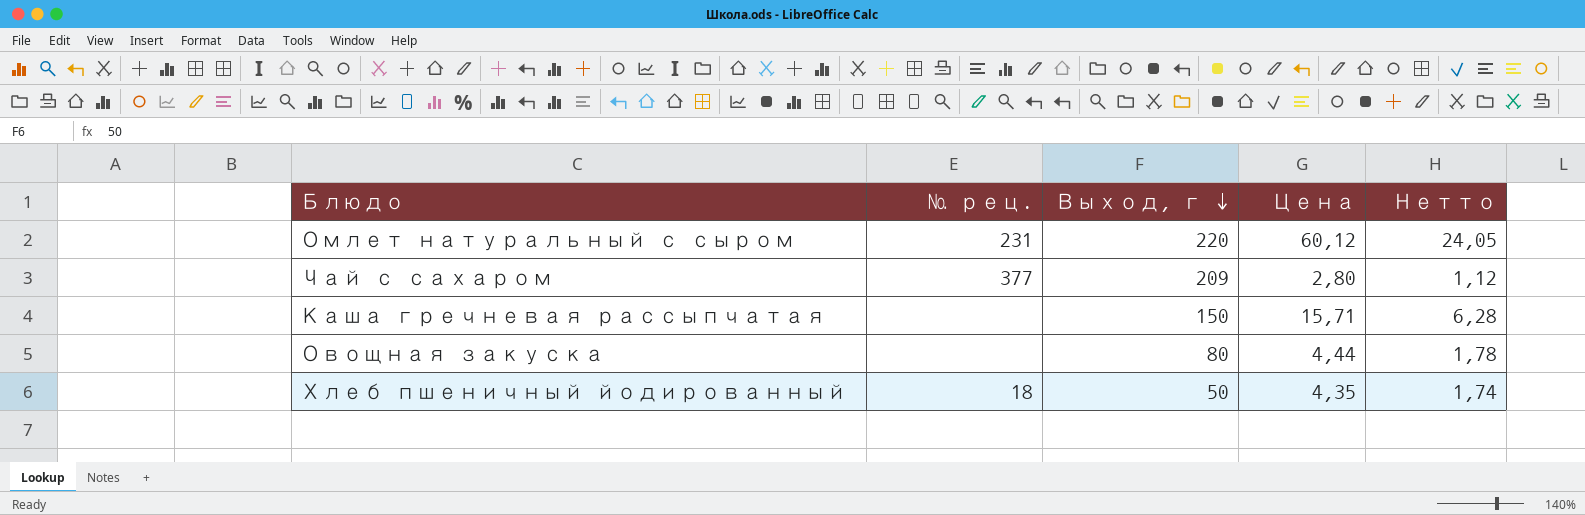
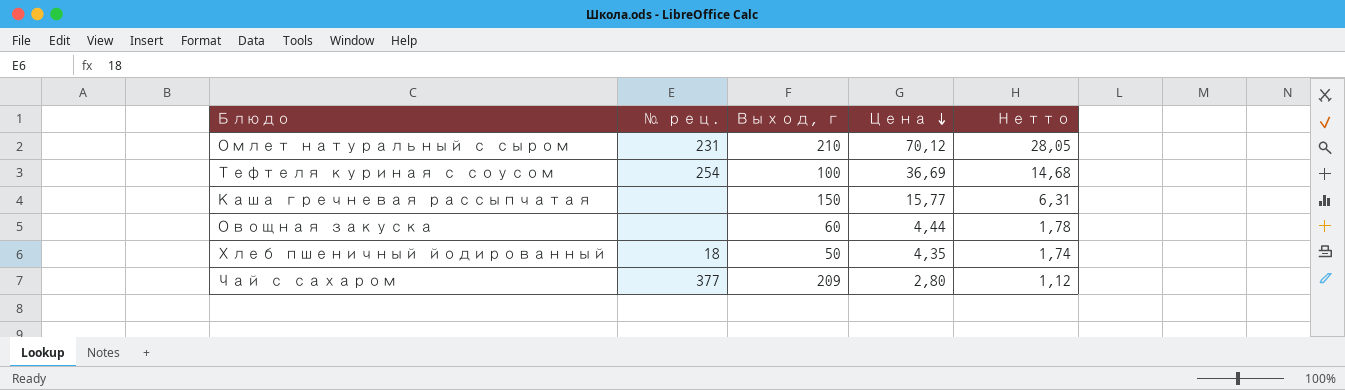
row order: Выход, г descending -> Цена descending
Омлет натуральный с сыром | Выход, г: 220 -> 210
Омлет натуральный с сыром | Цена: 60,12 -> 70,12
Омлет натуральный с сыром | Нетто: 24,05 -> 28,05
row Тефтеля куриная с соусом: none -> 254 | 100 | 36,69 | 14,68
Каша гречневая рассыпчатая | Цена: 15,71 -> 15,77
Каша гречневая рассыпчатая | Нетто: 6,28 -> 6,31
Овощная закуска | Выход, г: 80 -> 60

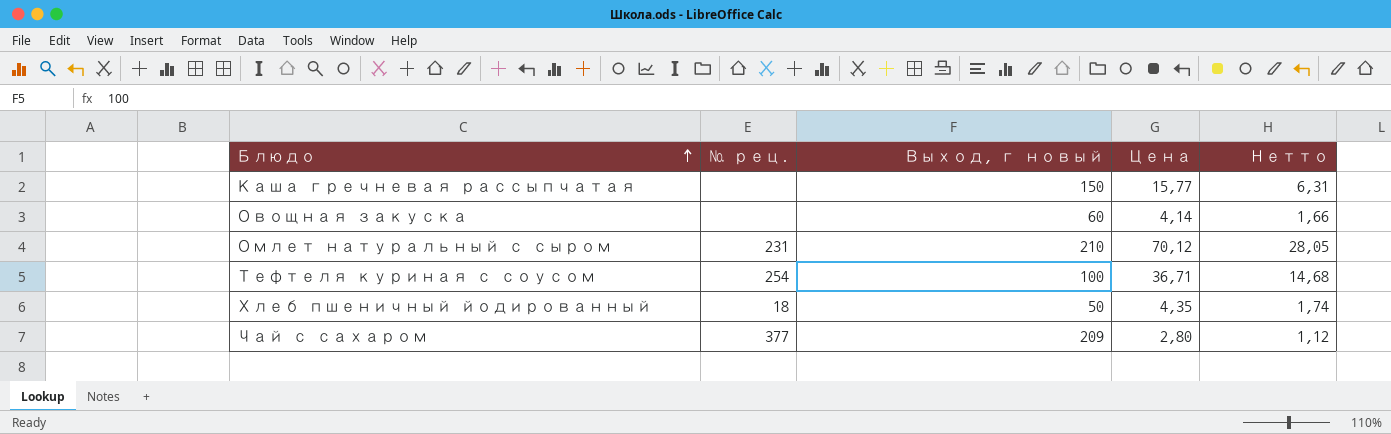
row order: Цена descending -> Блюдо ascending
column name: Выход, г -> Выход, г новый
Овощная закуска | Цена: 4,44 -> 4,14
Овощная закуска | Нетто: 1,78 -> 1,66
Тефтеля куриная с соусом | Цена: 36,69 -> 36,71

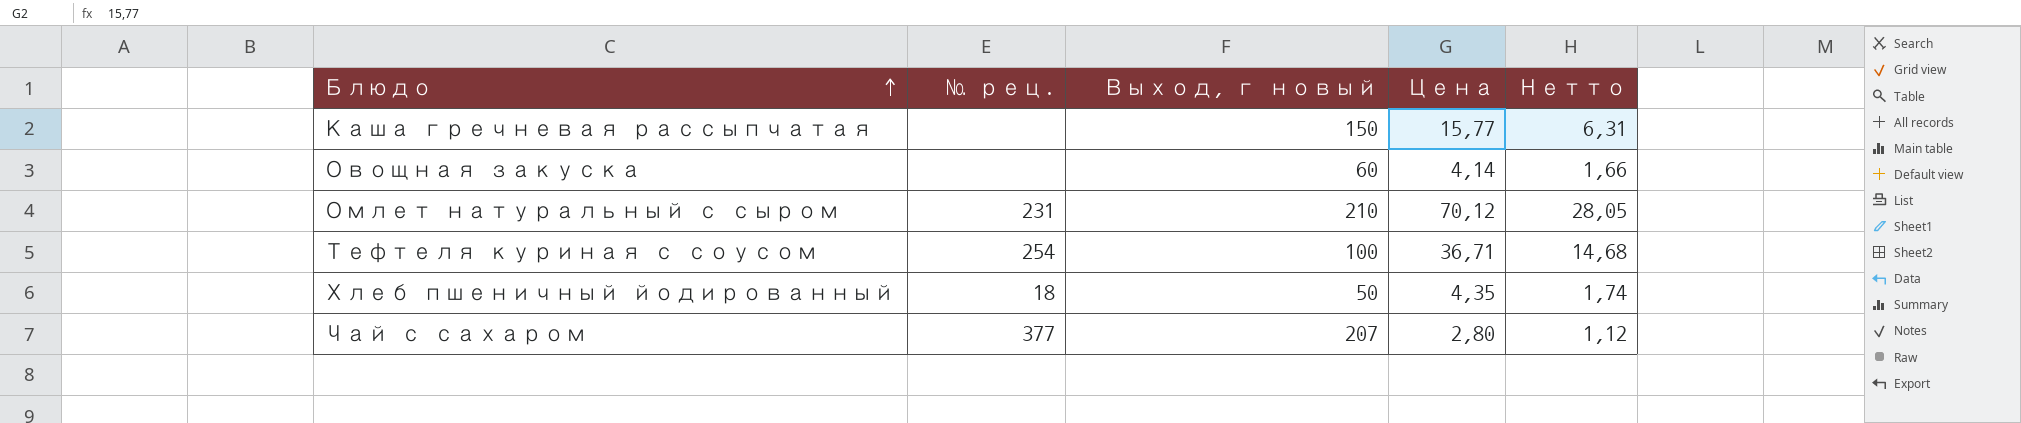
Чай с сахаром | Выход, г новый: 209 -> 207

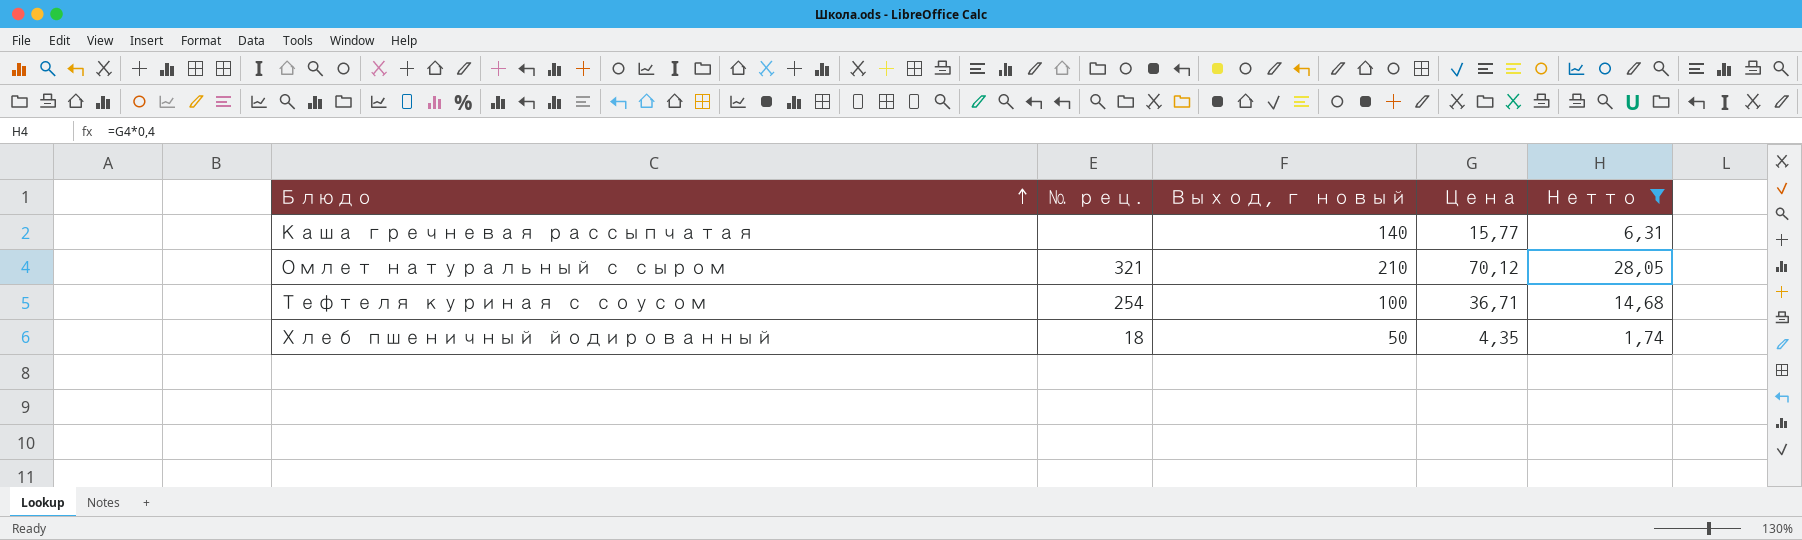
filter: none -> Нетто >= 1,74
Каша гречневая рассыпчатая | Выход, г новый: 150 -> 140
Омлет натуральный с сыром | № рец.: 231 -> 321

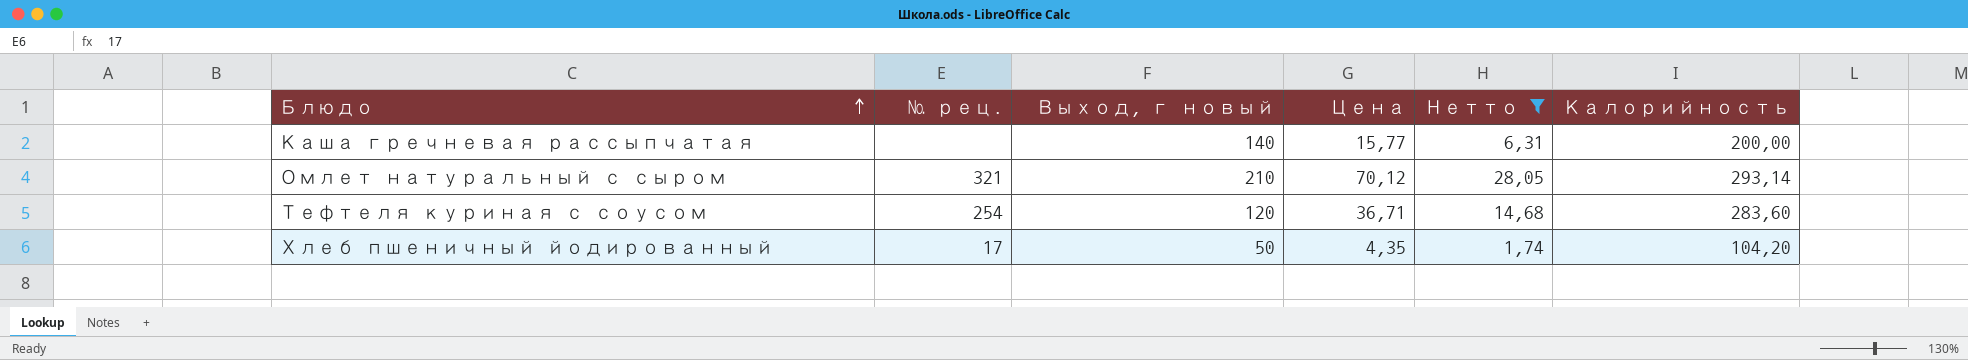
column Калорийность | position: none -> 6
Тефтеля куриная с соусом | Выход, г новый: 100 -> 120
Хлеб пшеничный йодированный | № рец.: 18 -> 17

